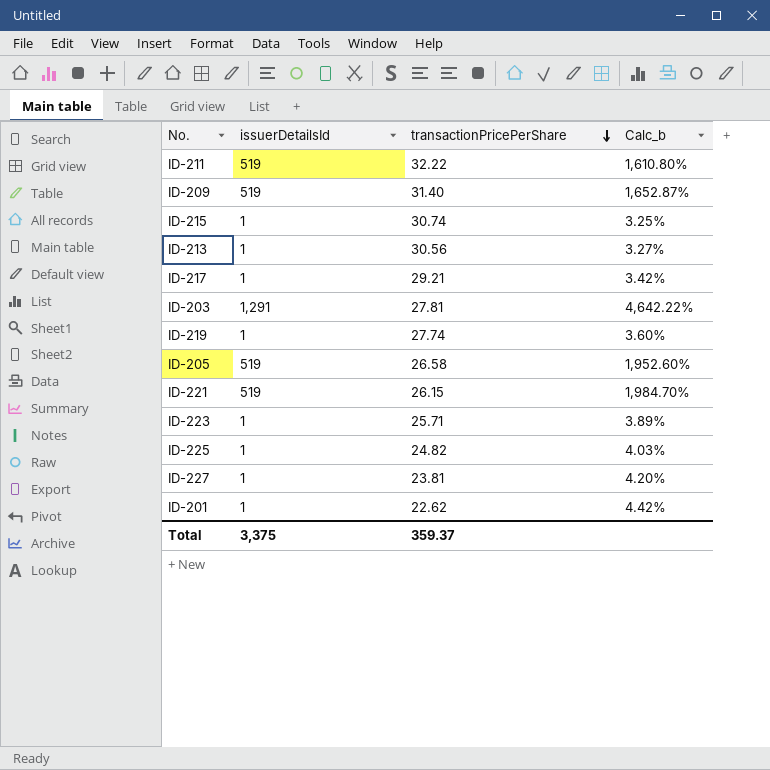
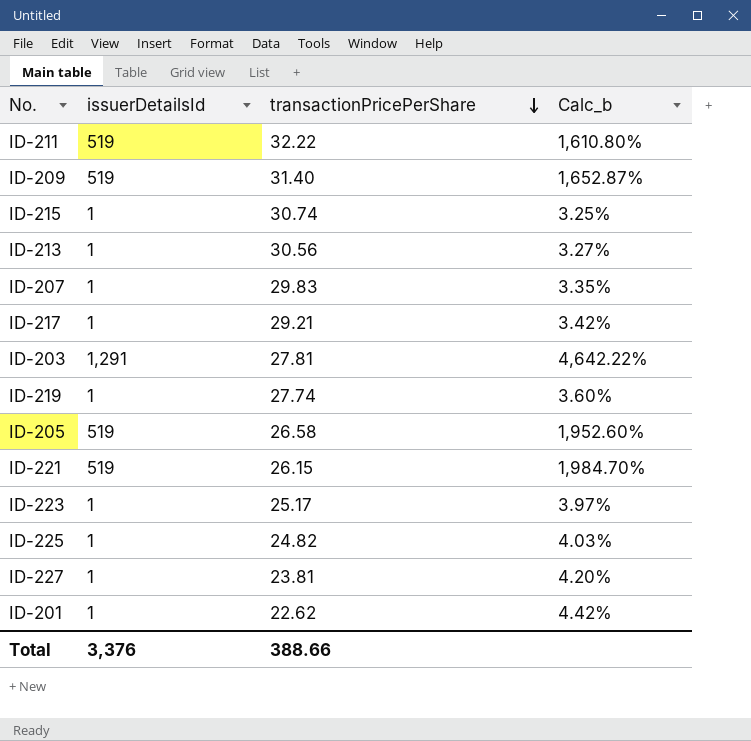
row ID-207: none -> 1 | 29.83 | 3.35%
ID-223 | transactionPricePerShare: 25.71 -> 25.17
ID-223 | Calc_b: 3.89% -> 3.97%
Total | issuerDetailsId: 3,375 -> 3,376
Total | transactionPricePerShare: 359.37 -> 388.66

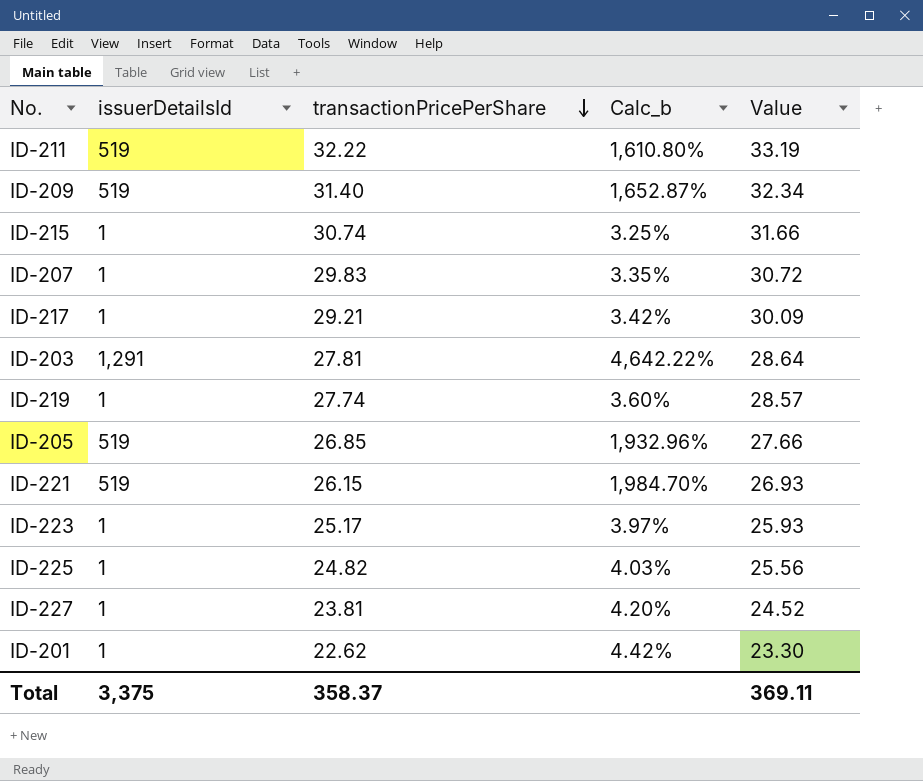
column Value | formula: none -> [transactionPricePerShare] * 1.03
row ID-213: 1 | 30.56 | 3.27% -> none
ID-205 | transactionPricePerShare: 26.58 -> 26.85
ID-205 | Calc_b: 1,952.60% -> 1,932.96%
Total | issuerDetailsId: 3,376 -> 3,375
Total | transactionPricePerShare: 388.66 -> 358.37

